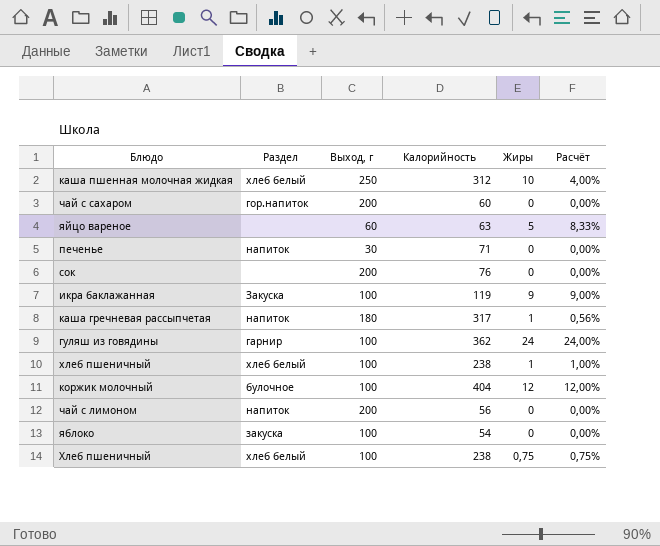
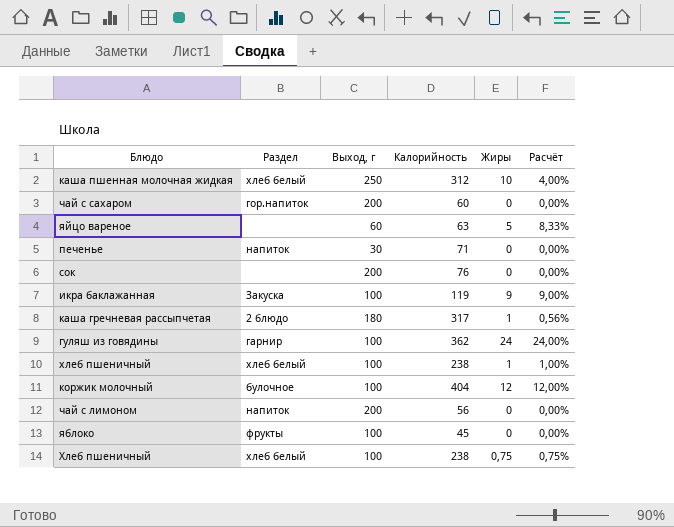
каша гречневая рассыпчетая | Раздел: напиток -> 2 блюдо
яблоко | Раздел: закуска -> фрукты
яблоко | Калорийность: 54 -> 45

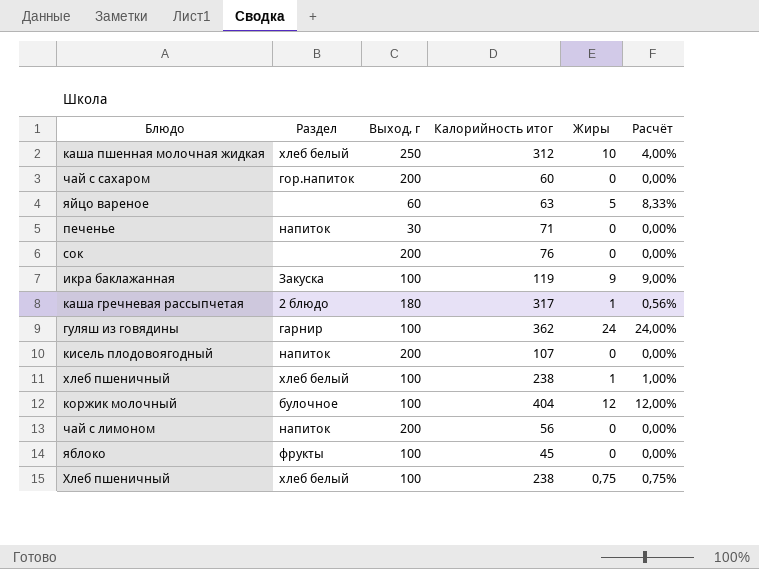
column name: Калорийность -> Калорийность итог
row кисель плодовоягодный: none -> напиток | 200 | 107 | 0 | 0,00%

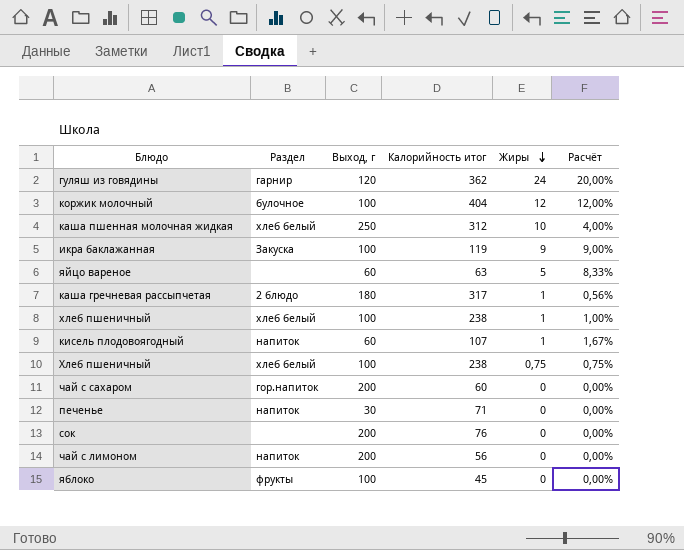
row order: none -> Жиры descending
гуляш из говядины | Выход, г: 100 -> 120
гуляш из говядины | Расчёт: 24,00% -> 20,00%
кисель плодовоягодный | Выход, г: 200 -> 60
кисель плодовоягодный | Жиры: 0 -> 1
кисель плодовоягодный | Расчёт: 0,00% -> 1,67%

